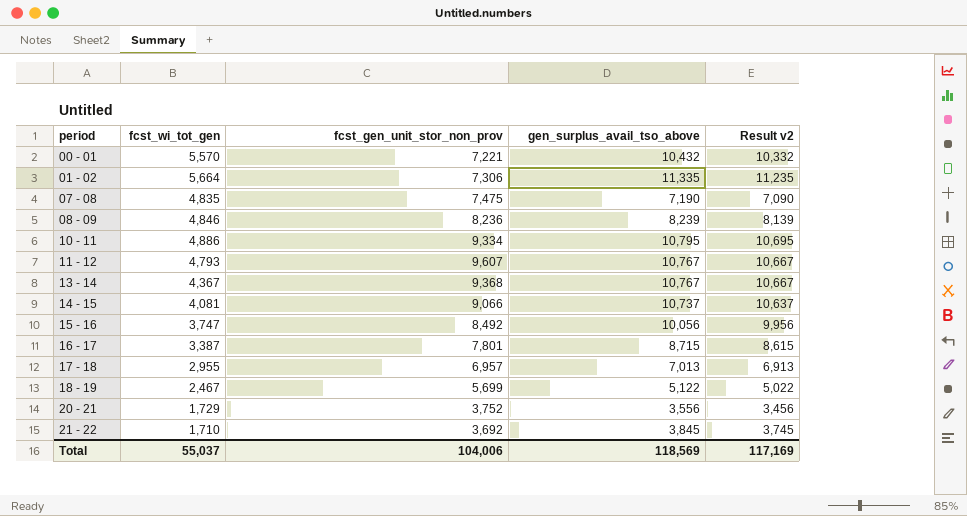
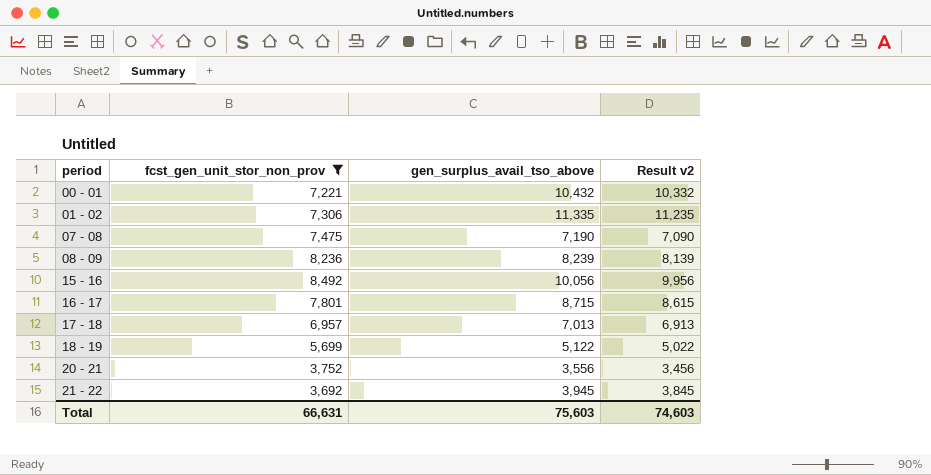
filter: none -> fcst_gen_unit_stor_non_prov <= 8,492
column fcst_wi_tot_gen | position: 2 -> none
21 - 22 | gen_surplus_avail_tso_above: 3,845 -> 3,945
21 - 22 | Result v2: 3,745 -> 3,845
Total | fcst_gen_unit_stor_non_prov: 104,006 -> 66,631
Total | gen_surplus_avail_tso_above: 118,569 -> 75,603
Total | Result v2: 117,169 -> 74,603

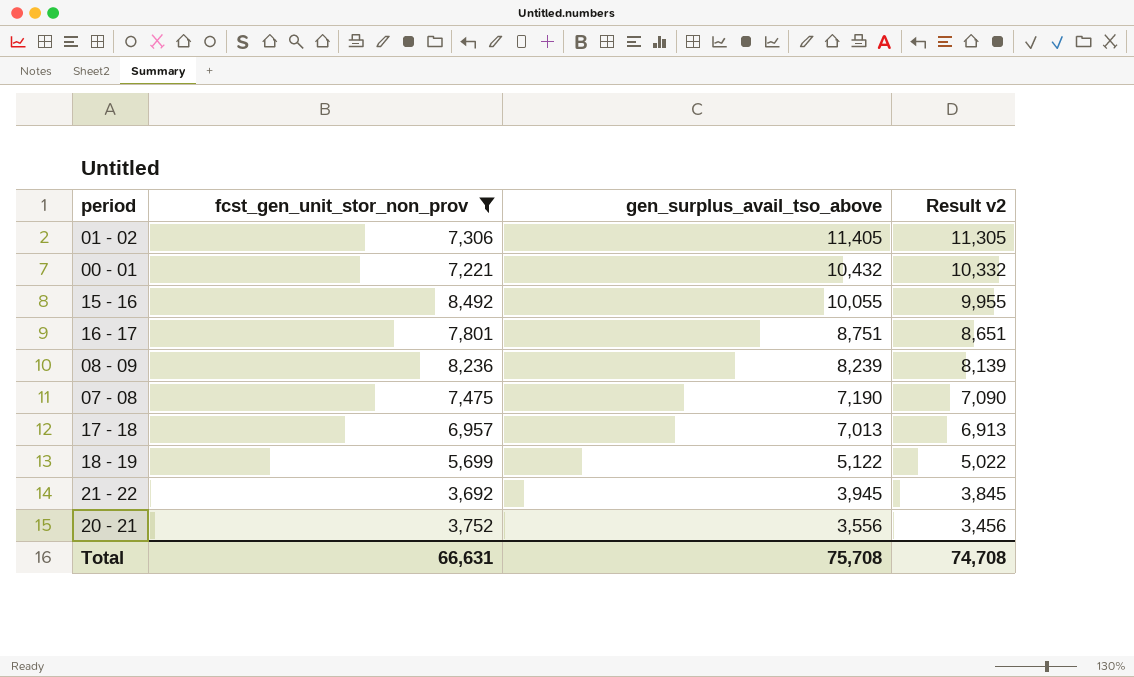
row order: period ascending -> gen_surplus_avail_tso_above descending
01 - 02 | gen_surplus_avail_tso_above: 11,335 -> 11,405
01 - 02 | Result v2: 11,235 -> 11,305
15 - 16 | gen_surplus_avail_tso_above: 10,056 -> 10,055
15 - 16 | Result v2: 9,956 -> 9,955
16 - 17 | gen_surplus_avail_tso_above: 8,715 -> 8,751
16 - 17 | Result v2: 8,615 -> 8,651
Total | gen_surplus_avail_tso_above: 75,603 -> 75,708
Total | Result v2: 74,603 -> 74,708

